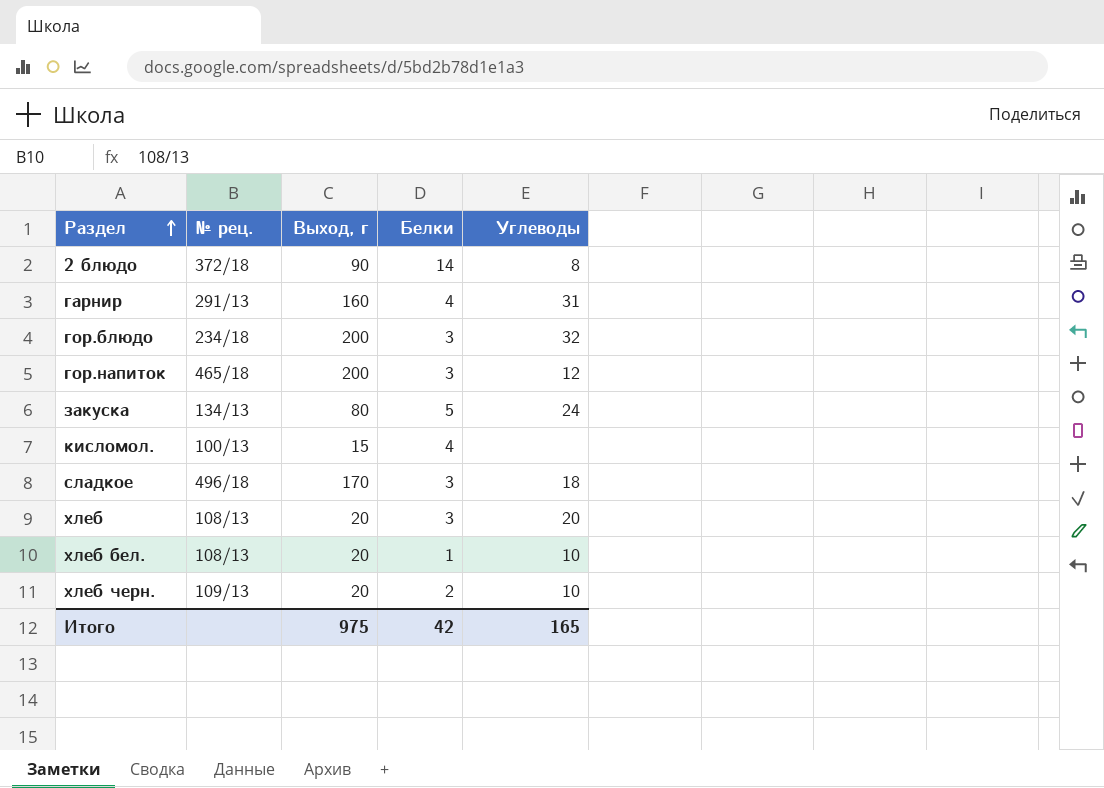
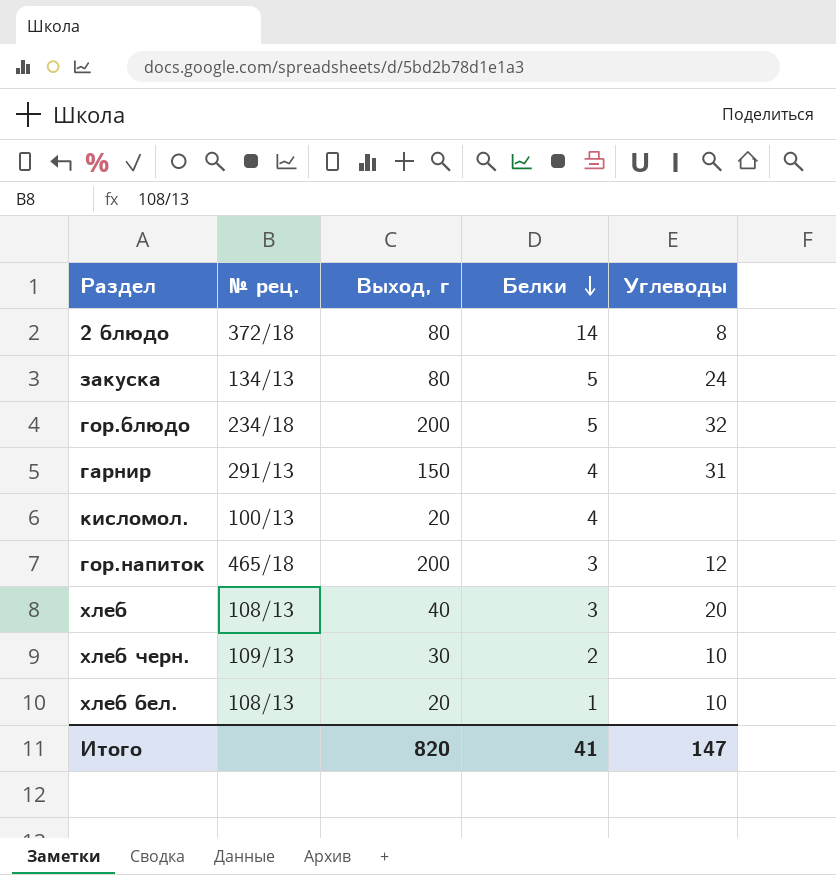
row order: Раздел ascending -> Белки descending
row сладкое: 496/18 | 170 | 3 | 18 -> none
2 блюдо | Выход, г: 90 -> 80
гор.блюдо | Белки: 3 -> 5
гарнир | Выход, г: 160 -> 150
кисломол. | Выход, г: 15 -> 20
хлеб | Выход, г: 20 -> 40
хлеб черн. | Выход, г: 20 -> 30
Итого | Выход, г: 975 -> 820
Итого | Белки: 42 -> 41
Итого | Углеводы: 165 -> 147

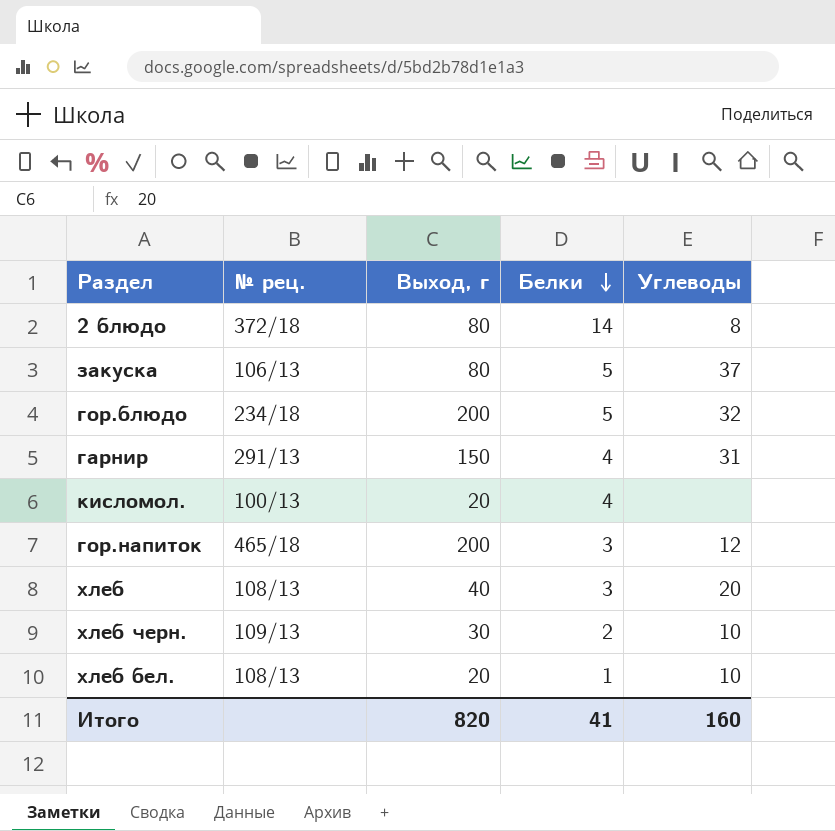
закуска | № рец.: 134/13 -> 106/13
закуска | Углеводы: 24 -> 37
Итого | Углеводы: 147 -> 160

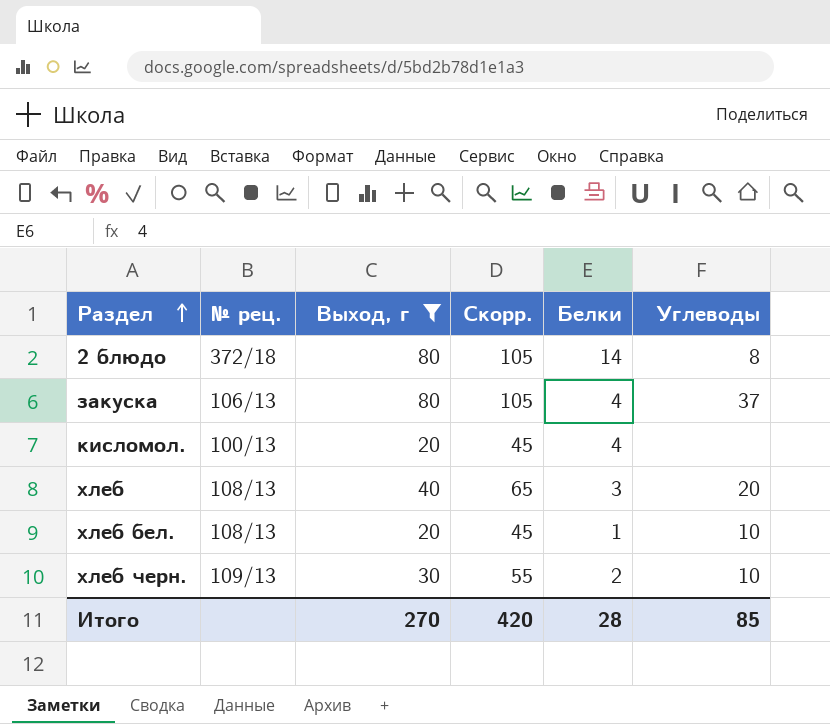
filter: none -> Выход, г <= 80
row order: Белки descending -> Раздел ascending
column Скорр. | formula: none -> [Выход, г] + 25
закуска | Белки: 5 -> 4
Итого | Выход, г: 820 -> 270
Итого | Белки: 41 -> 28
Итого | Углеводы: 160 -> 85

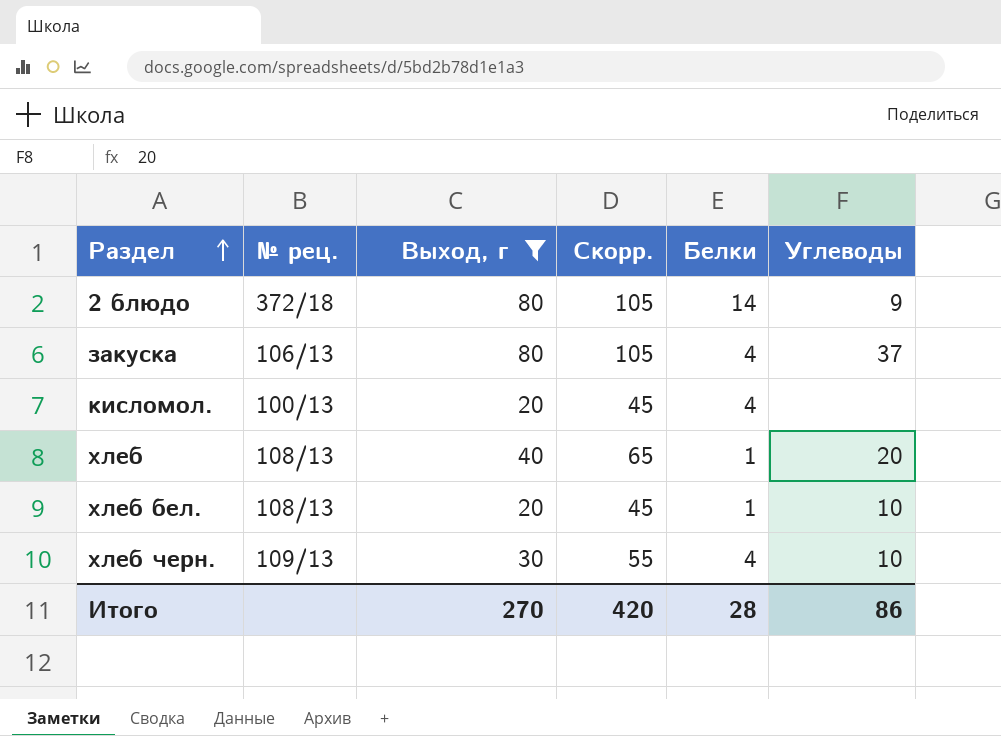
2 блюдо | Углеводы: 8 -> 9
хлеб | Белки: 3 -> 1
хлеб черн. | Белки: 2 -> 4
Итого | Углеводы: 85 -> 86

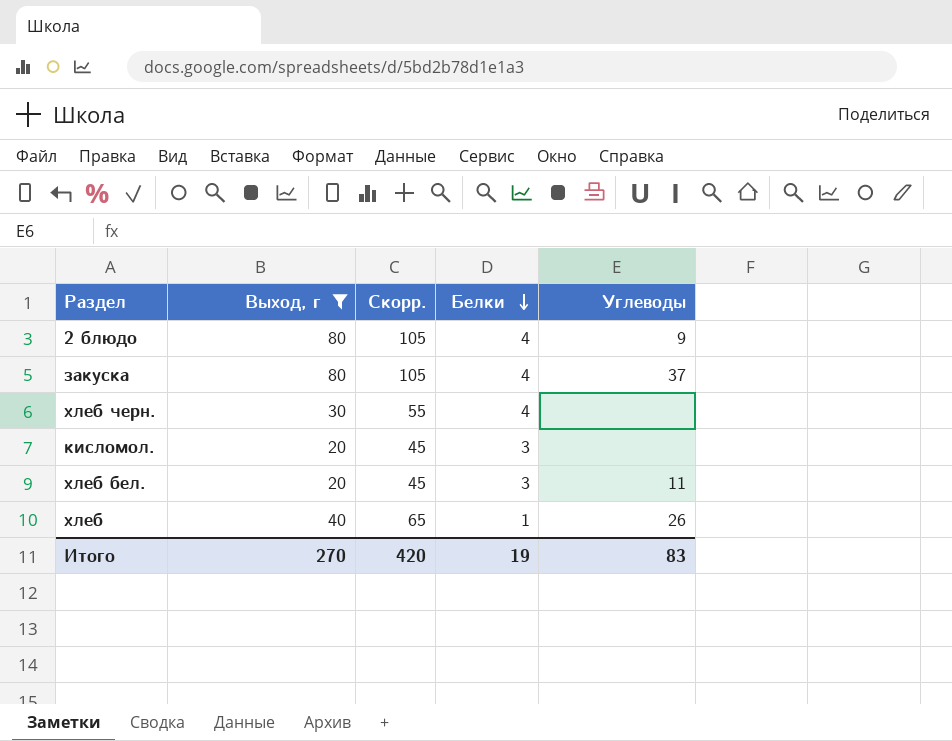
row order: Раздел ascending -> Белки descending
column № рец. | position: 2 -> none
2 блюдо | Белки: 14 -> 4
хлеб черн. | Углеводы: 10 -> none
кисломол. | Белки: 4 -> 3
хлеб бел. | Белки: 1 -> 3
хлеб бел. | Углеводы: 10 -> 11
хлеб | Углеводы: 20 -> 26
Итого | Белки: 28 -> 19
Итого | Углеводы: 86 -> 83

